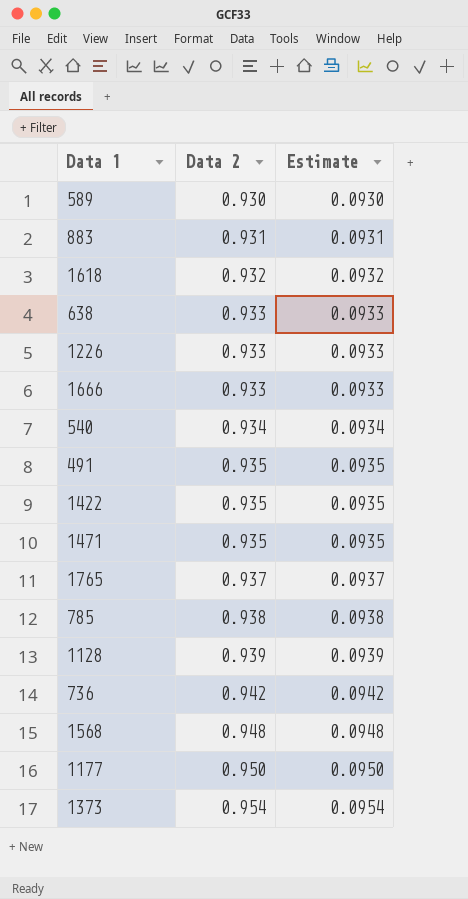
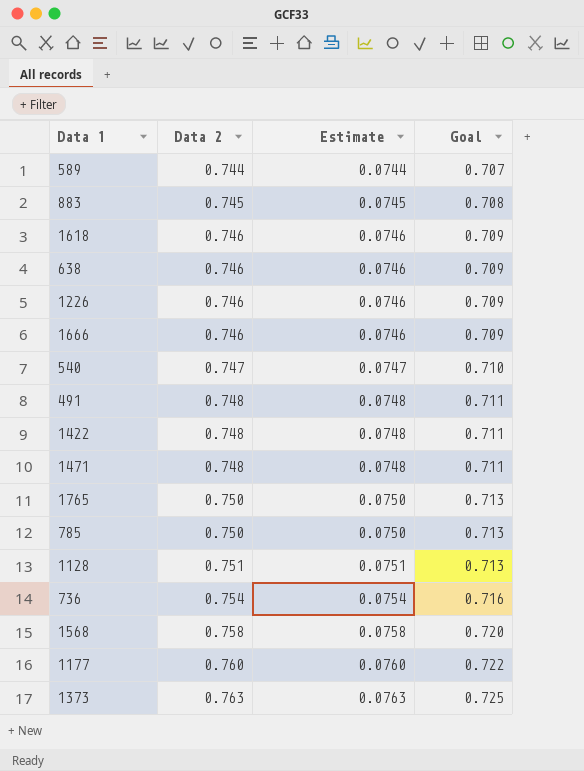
column Goal | formula: none -> [Data 2] * 0.95
589 | Data 2: 0.930 -> 0.744
589 | Estimate: 0.0930 -> 0.0744
883 | Data 2: 0.931 -> 0.745
883 | Estimate: 0.0931 -> 0.0745
1618 | Data 2: 0.932 -> 0.746
1618 | Estimate: 0.0932 -> 0.0746
638 | Data 2: 0.933 -> 0.746
638 | Estimate: 0.0933 -> 0.0746
1226 | Data 2: 0.933 -> 0.746
1226 | Estimate: 0.0933 -> 0.0746
1666 | Data 2: 0.933 -> 0.746
1666 | Estimate: 0.0933 -> 0.0746
540 | Data 2: 0.934 -> 0.747
540 | Estimate: 0.0934 -> 0.0747
491 | Data 2: 0.935 -> 0.748
491 | Estimate: 0.0935 -> 0.0748
1422 | Data 2: 0.935 -> 0.748
1422 | Estimate: 0.0935 -> 0.0748
1471 | Data 2: 0.935 -> 0.748
1471 | Estimate: 0.0935 -> 0.0748
1765 | Data 2: 0.937 -> 0.750
1765 | Estimate: 0.0937 -> 0.0750
785 | Data 2: 0.938 -> 0.750
785 | Estimate: 0.0938 -> 0.0750
1128 | Data 2: 0.939 -> 0.751
1128 | Estimate: 0.0939 -> 0.0751
736 | Data 2: 0.942 -> 0.754
736 | Estimate: 0.0942 -> 0.0754
1568 | Data 2: 0.948 -> 0.758
1568 | Estimate: 0.0948 -> 0.0758
1177 | Data 2: 0.950 -> 0.760
1177 | Estimate: 0.0950 -> 0.0760
1373 | Data 2: 0.954 -> 0.763
1373 | Estimate: 0.0954 -> 0.0763

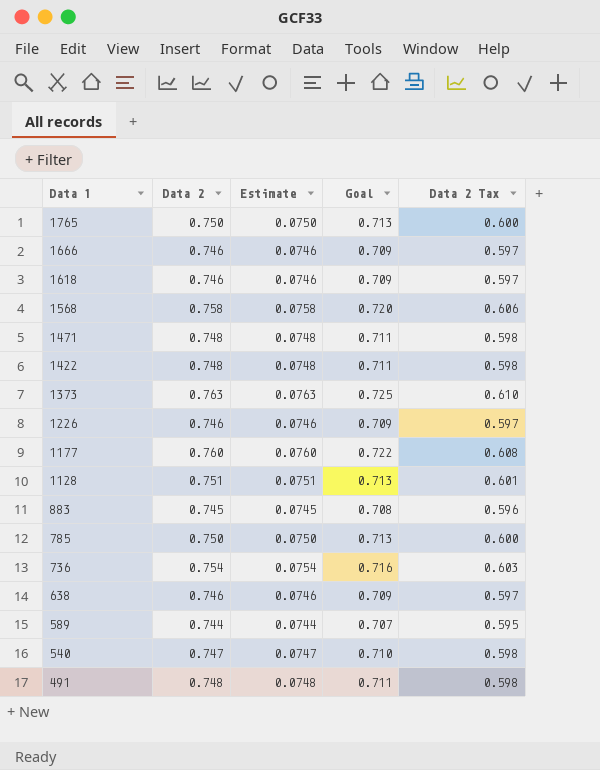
row order: Data 2 ascending -> Data 1 descending
column Data 2 Tax | formula: none -> [Data 2] * 0.8

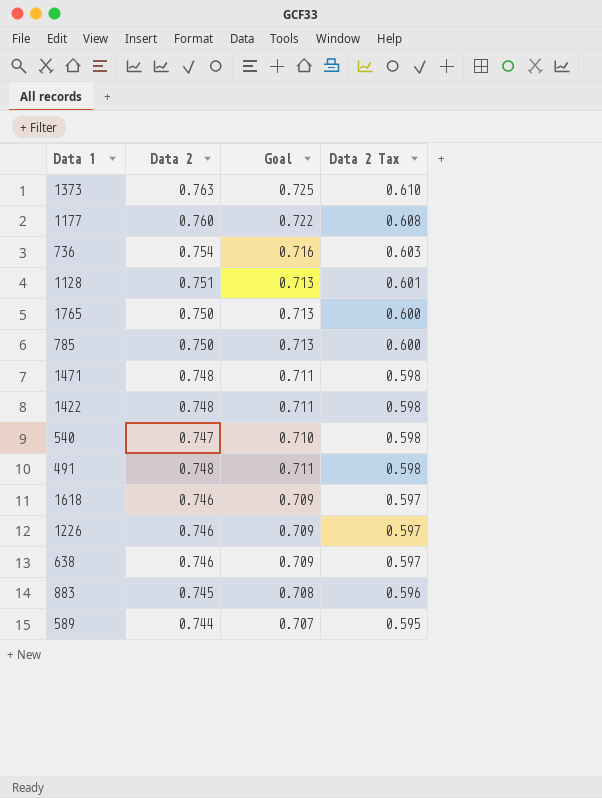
row order: Data 1 descending -> Data 2 Tax descending
column Estimate | formula: [Data 2] * 0.1 -> none
row 1666: 0.746 | 0.0746 | 0.709 | 0.597 -> none
row 1568: 0.758 | 0.0758 | 0.720 | 0.606 -> none

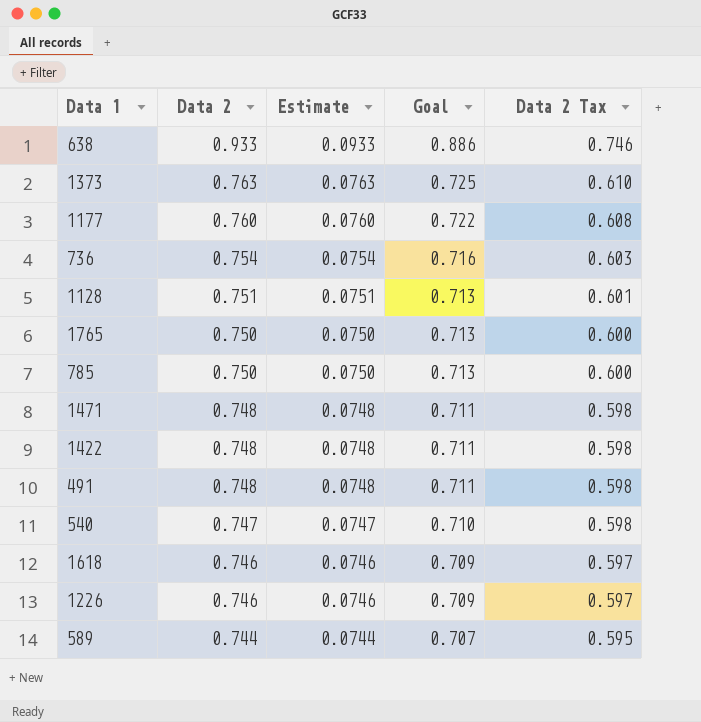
row order: Data 2 Tax descending -> Data 2 descending
column Estimate | formula: none -> [Data 2] * 0.1
row 883: 0.745 | 0.708 | 0.596 -> none
638 | Data 2: 0.746 -> 0.933
638 | Goal: 0.709 -> 0.886
638 | Data 2 Tax: 0.597 -> 0.746

